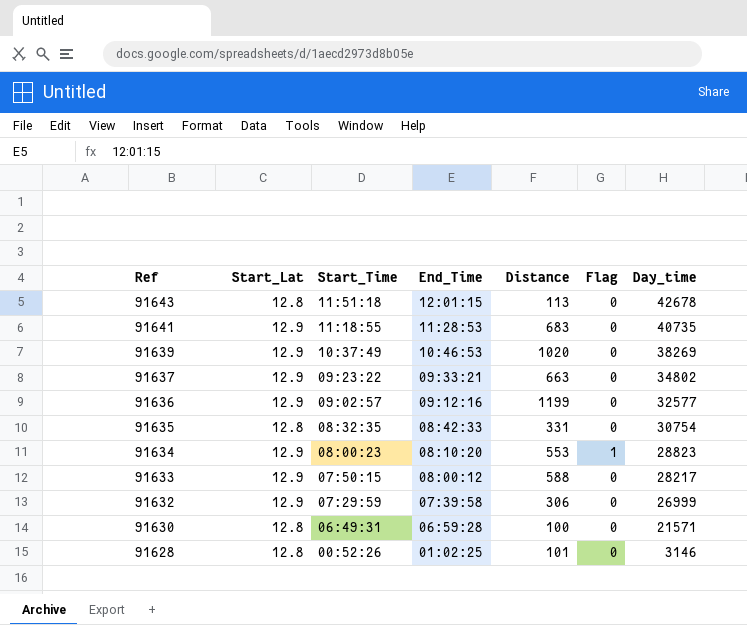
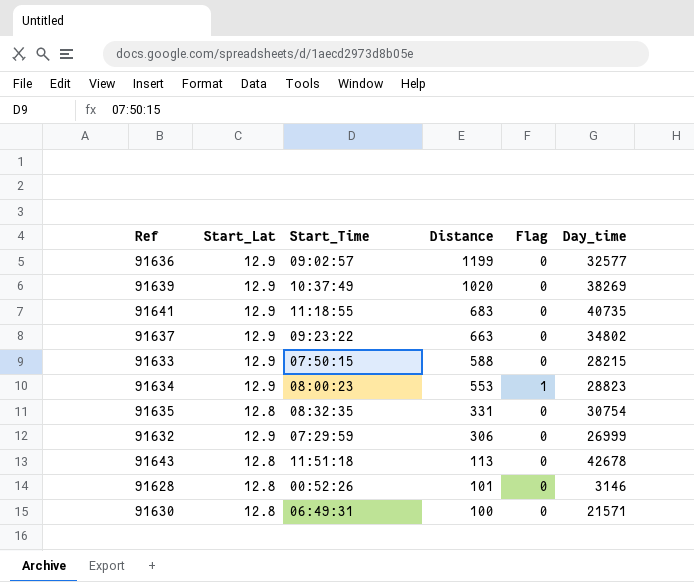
row order: Ref descending -> Distance descending
column End_Time | position: 4 -> none
91633 | Day_time: 28217 -> 28215

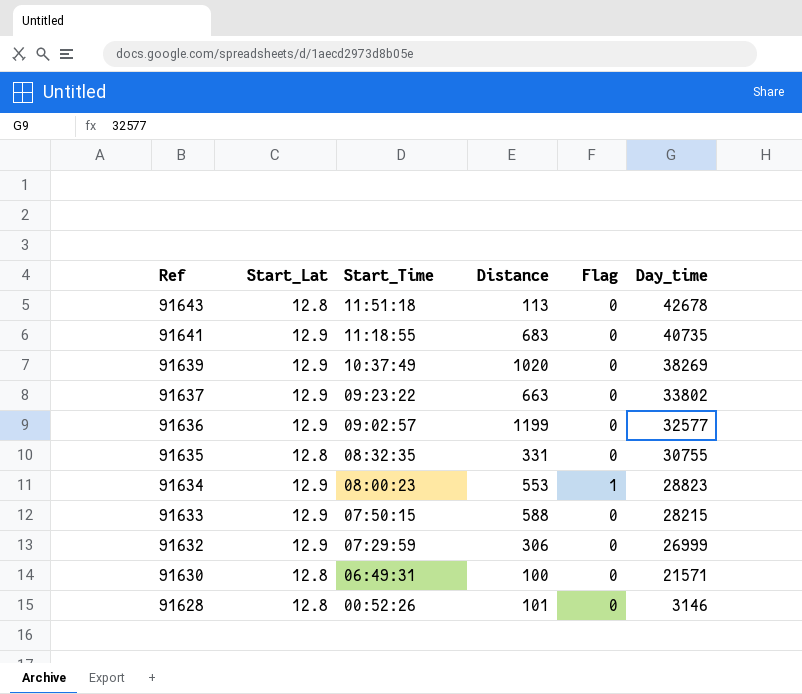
row order: Distance descending -> Ref descending
91637 | Day_time: 34802 -> 33802
91635 | Day_time: 30754 -> 30755

